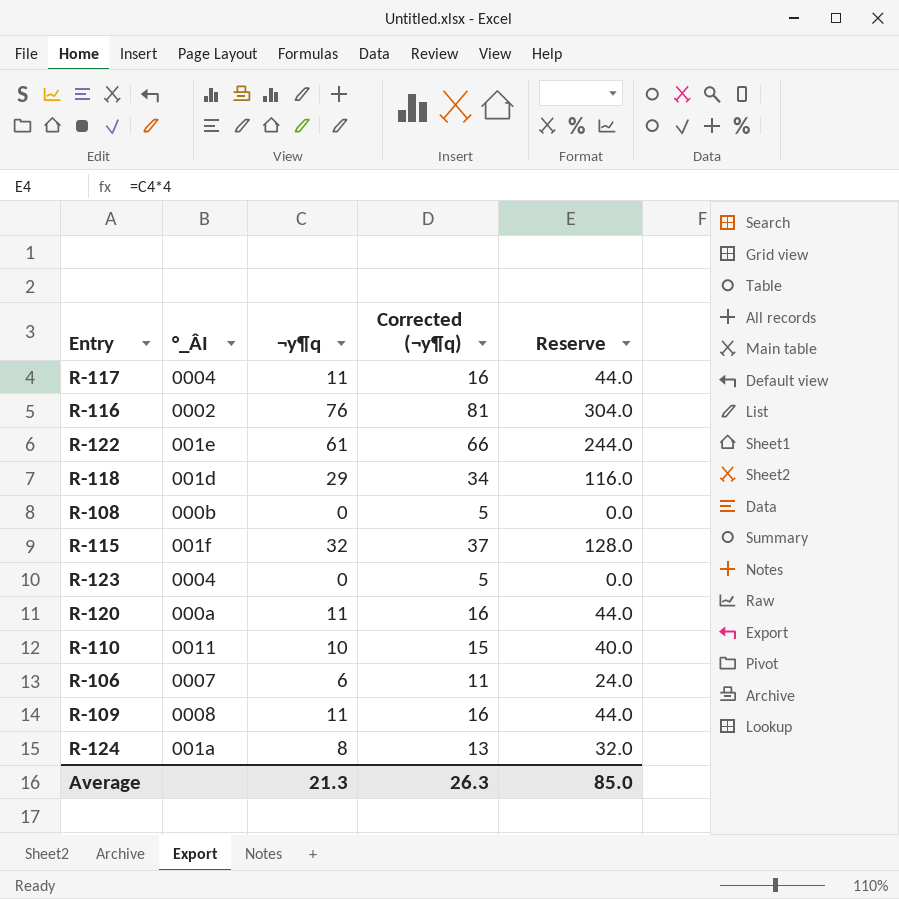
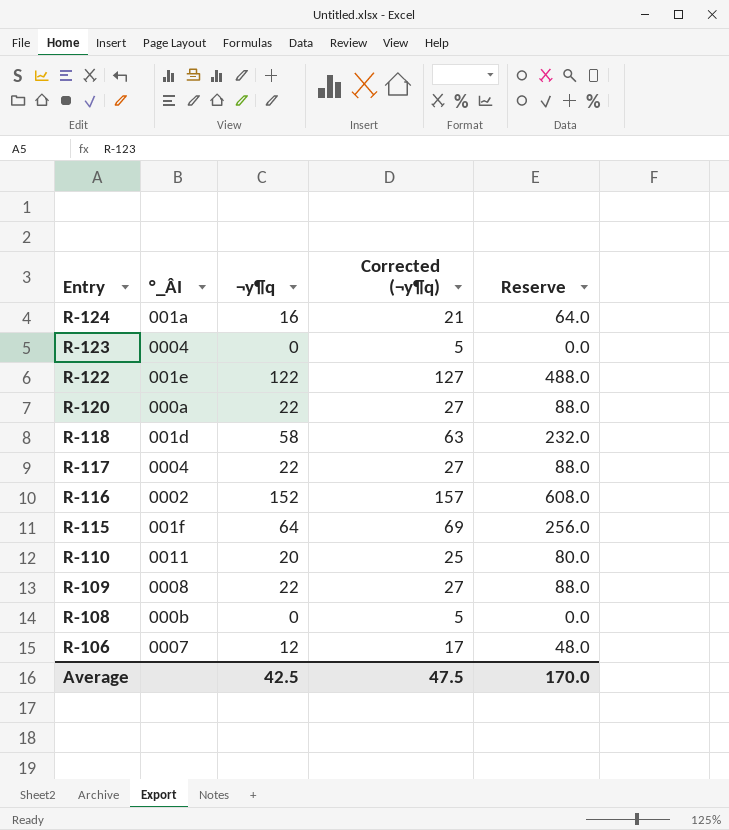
row order: none -> Entry descending
R-124 | ¬y¶q: 8 -> 16
R-124 | Corrected (¬y¶q): 13 -> 21
R-124 | Reserve: 32.0 -> 64.0
R-122 | ¬y¶q: 61 -> 122
R-122 | Corrected (¬y¶q): 66 -> 127
R-122 | Reserve: 244.0 -> 488.0
R-120 | ¬y¶q: 11 -> 22
R-120 | Corrected (¬y¶q): 16 -> 27
R-120 | Reserve: 44.0 -> 88.0
R-118 | ¬y¶q: 29 -> 58
R-118 | Corrected (¬y¶q): 34 -> 63
R-118 | Reserve: 116.0 -> 232.0
R-117 | ¬y¶q: 11 -> 22
R-117 | Corrected (¬y¶q): 16 -> 27
R-117 | Reserve: 44.0 -> 88.0
R-116 | ¬y¶q: 76 -> 152
R-116 | Corrected (¬y¶q): 81 -> 157
R-116 | Reserve: 304.0 -> 608.0
R-115 | ¬y¶q: 32 -> 64
R-115 | Corrected (¬y¶q): 37 -> 69
R-115 | Reserve: 128.0 -> 256.0
R-110 | ¬y¶q: 10 -> 20
R-110 | Corrected (¬y¶q): 15 -> 25
R-110 | Reserve: 40.0 -> 80.0
R-109 | ¬y¶q: 11 -> 22
R-109 | Corrected (¬y¶q): 16 -> 27
R-109 | Reserve: 44.0 -> 88.0
R-106 | ¬y¶q: 6 -> 12
R-106 | Corrected (¬y¶q): 11 -> 17
R-106 | Reserve: 24.0 -> 48.0
Average | ¬y¶q: 21.3 -> 42.5
Average | Corrected (¬y¶q): 26.3 -> 47.5
Average | Reserve: 85.0 -> 170.0

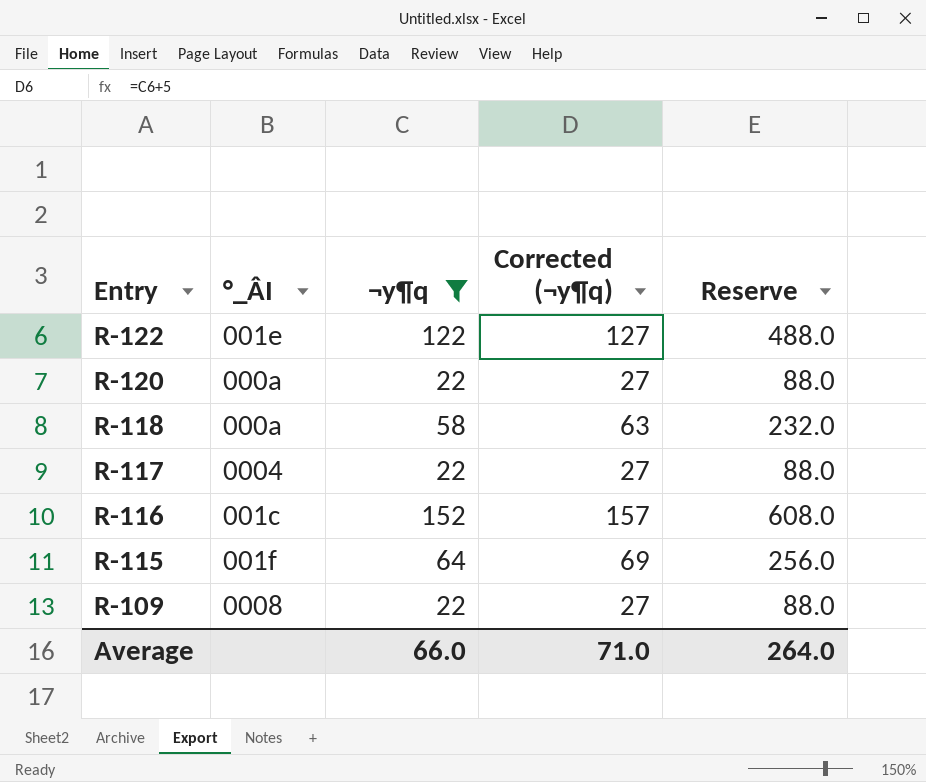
filter: none -> ¬y¶q >= 22
R-118 | °_ÂI: 001d -> 000a
R-116 | °_ÂI: 0002 -> 001c
Average | ¬y¶q: 42.5 -> 66.0
Average | Corrected (¬y¶q): 47.5 -> 71.0
Average | Reserve: 170.0 -> 264.0

